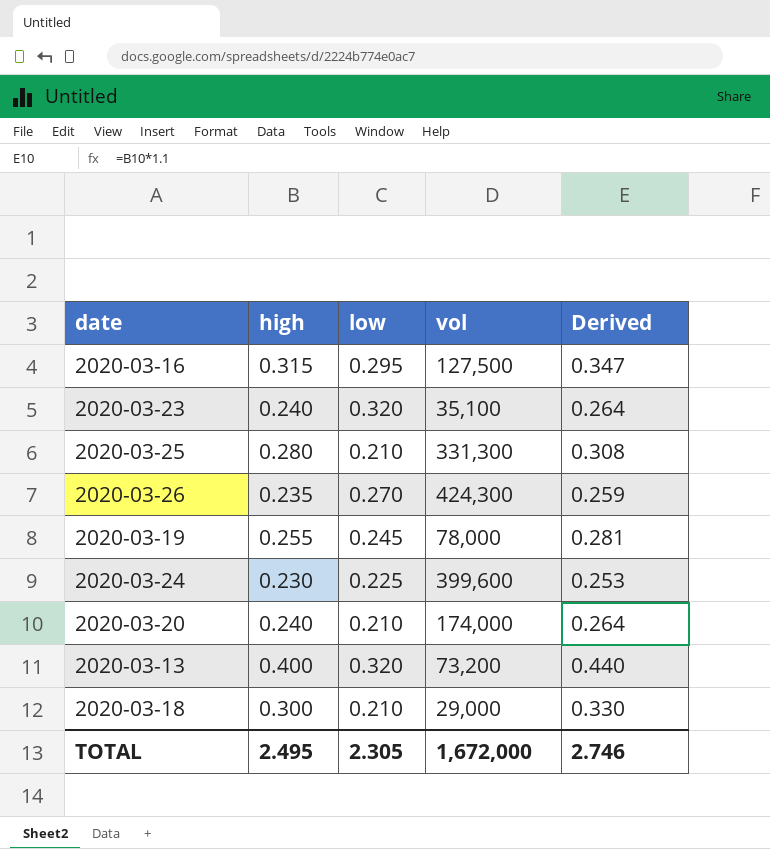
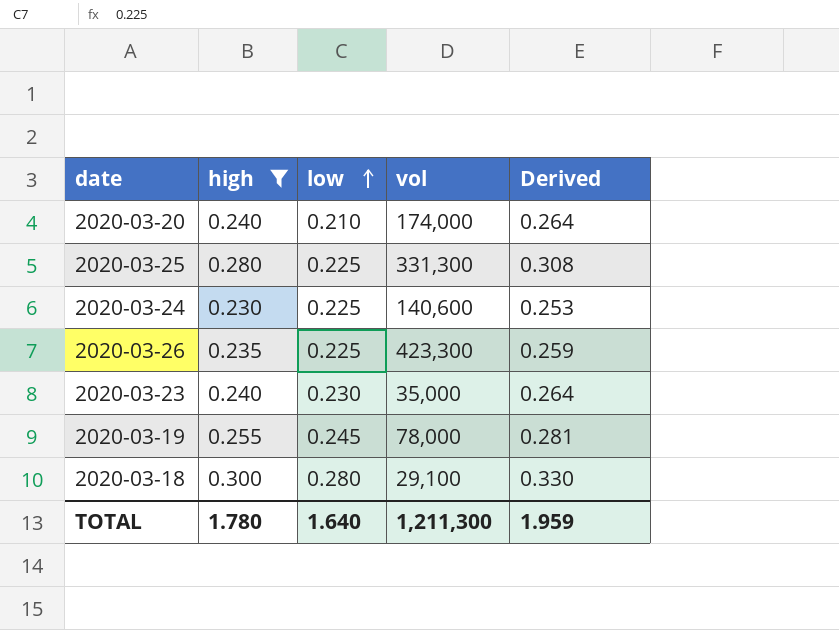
filter: none -> high <= 0.300
row order: none -> low ascending
2020-03-25 | low: 0.210 -> 0.225
2020-03-24 | vol: 399,600 -> 140,600
2020-03-26 | low: 0.270 -> 0.225
2020-03-26 | vol: 424,300 -> 423,300
2020-03-23 | low: 0.320 -> 0.230
2020-03-23 | vol: 35,100 -> 35,000
2020-03-18 | low: 0.210 -> 0.280
2020-03-18 | vol: 29,000 -> 29,100
TOTAL | high: 2.495 -> 1.780
TOTAL | low: 2.305 -> 1.640
TOTAL | vol: 1,672,000 -> 1,211,300
TOTAL | Derived: 2.746 -> 1.959

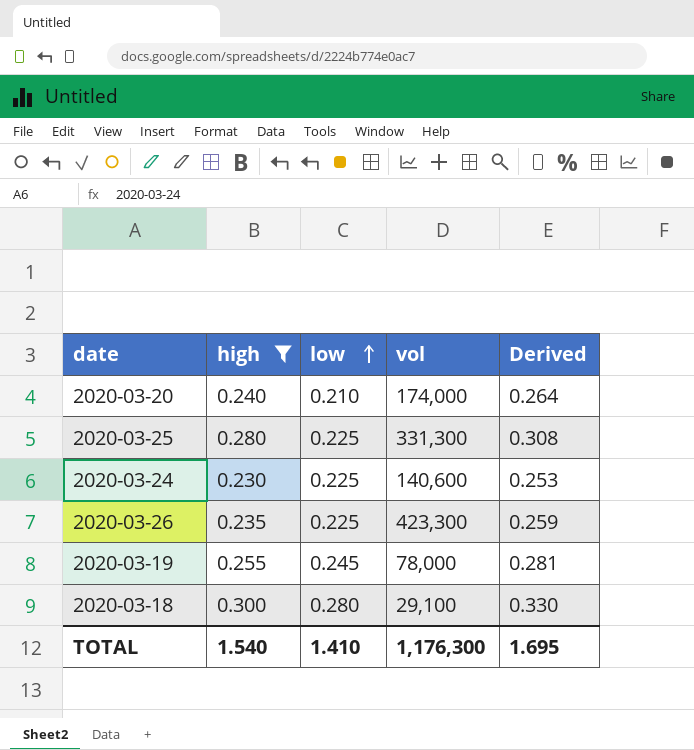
row 2020-03-23: 0.240 | 0.230 | 35,000 | 0.264 -> none
TOTAL | high: 1.780 -> 1.540
TOTAL | low: 1.640 -> 1.410
TOTAL | vol: 1,211,300 -> 1,176,300
TOTAL | Derived: 1.959 -> 1.695

